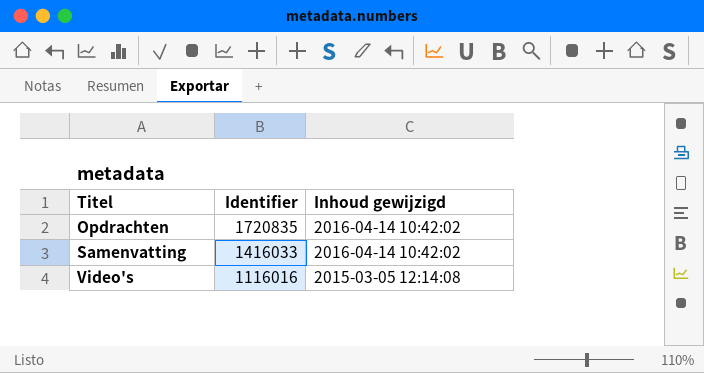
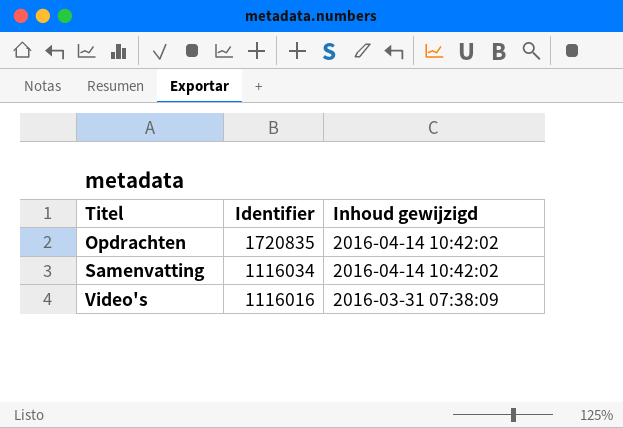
Samenvatting | Identifier: 1416033 -> 1116034
Video's | Inhoud gewijzigd: 2015-03-05 12:14:08 -> 2016-03-31 07:38:09

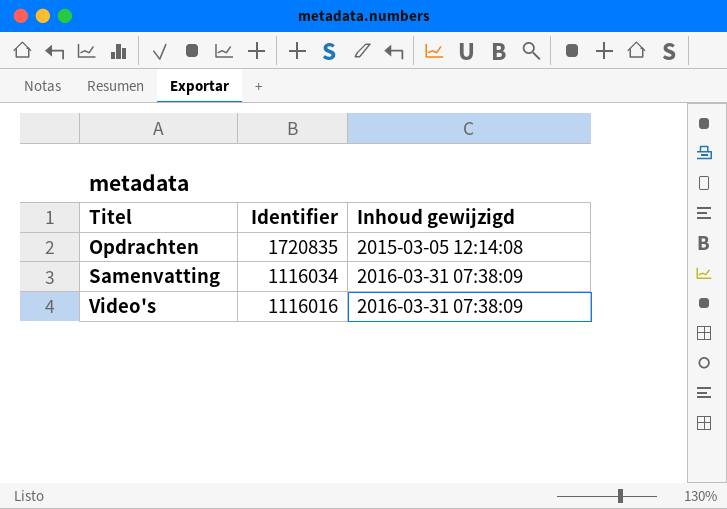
Opdrachten | Inhoud gewijzigd: 2016-04-14 10:42:02 -> 2015-03-05 12:14:08
Samenvatting | Inhoud gewijzigd: 2016-04-14 10:42:02 -> 2016-03-31 07:38:09

